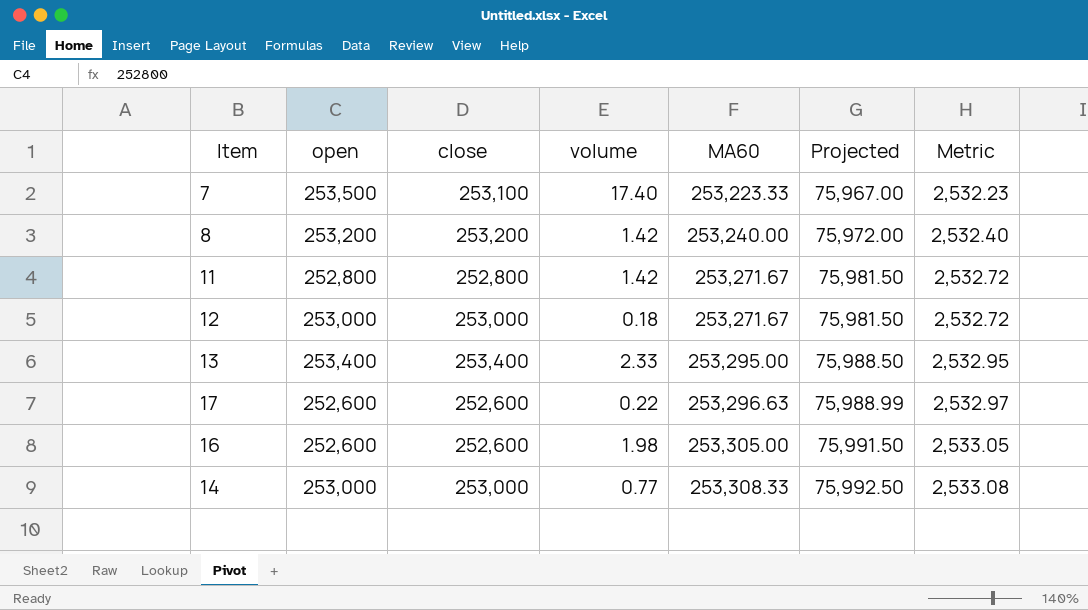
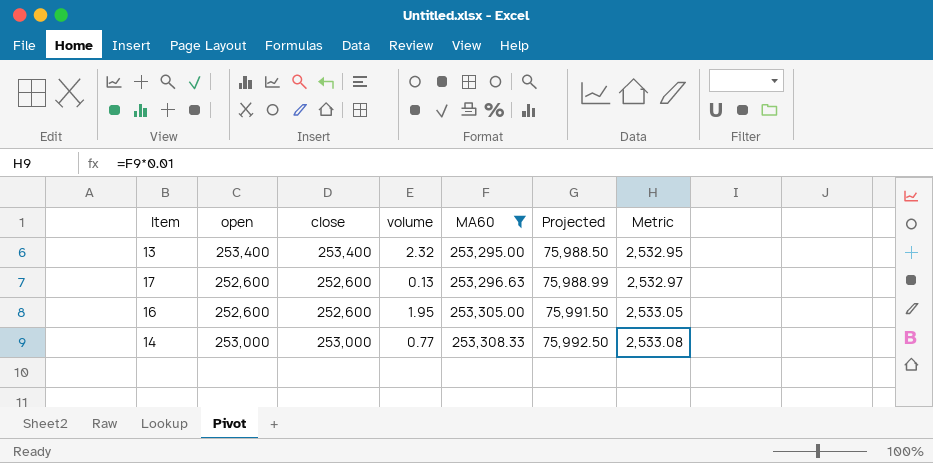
filter: none -> MA60 >= 253,295.00
13 | volume: 2.33 -> 2.32
17 | volume: 0.22 -> 0.13
16 | volume: 1.98 -> 1.95

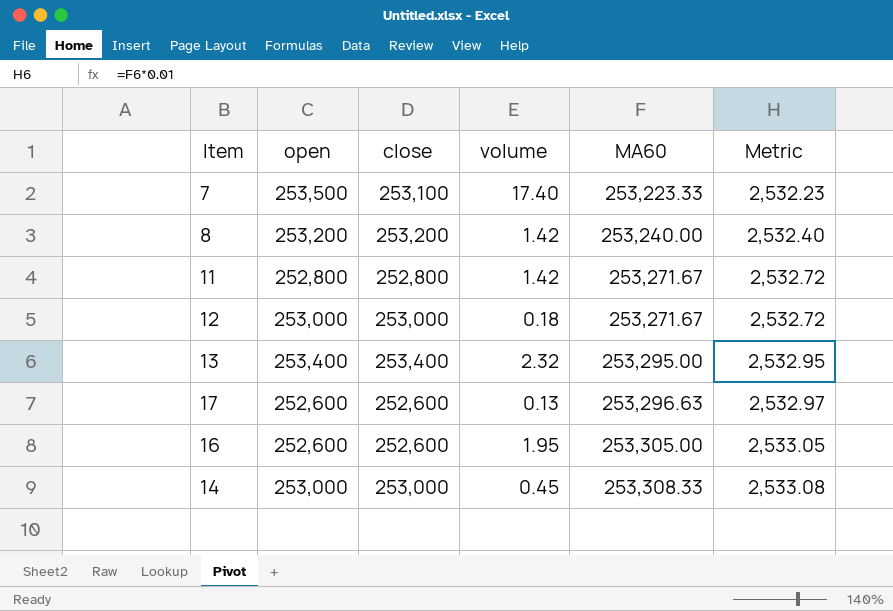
filter: MA60 >= 253,295.00 -> none
column Projected | formula: [MA60] * 0.3 -> none
14 | volume: 0.77 -> 0.45

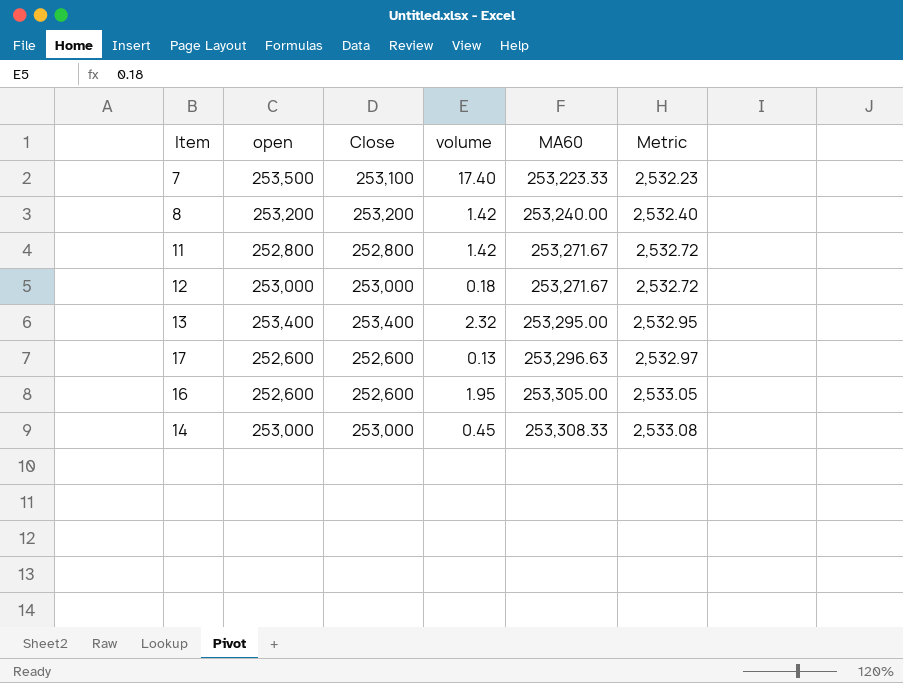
column name: close -> Close

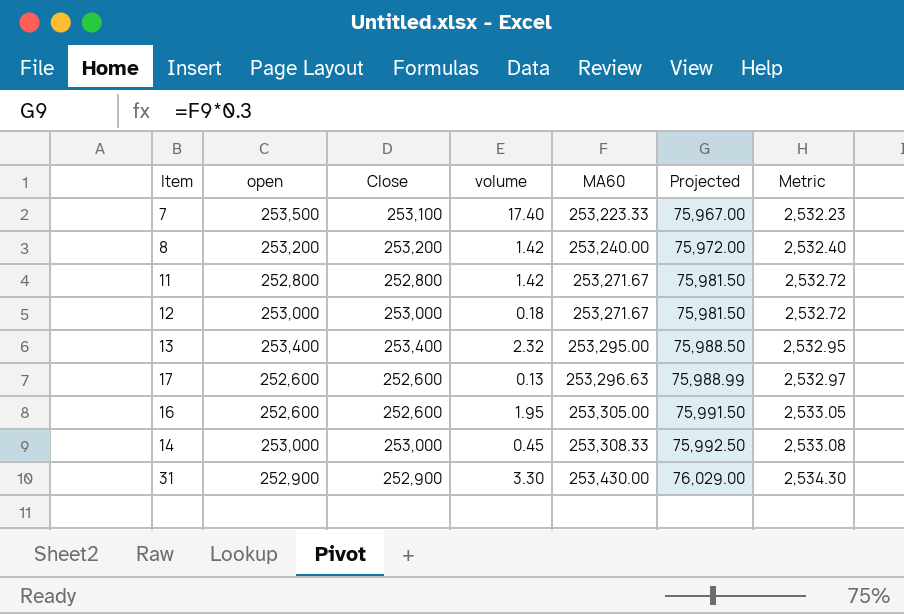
column Projected | formula: none -> [MA60] * 0.3
row 31: none -> 252,900 | 252,900 | 3.30 | 253,430.00 | 76,029.00 | 2,534.30

